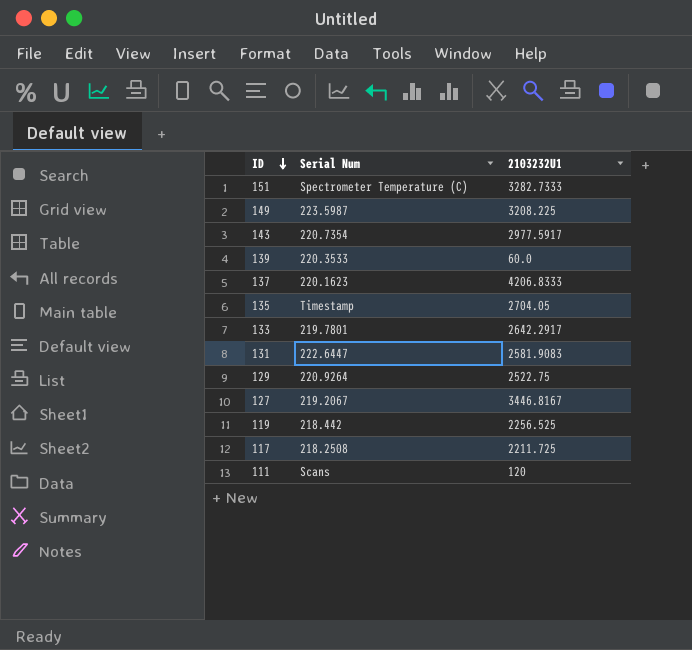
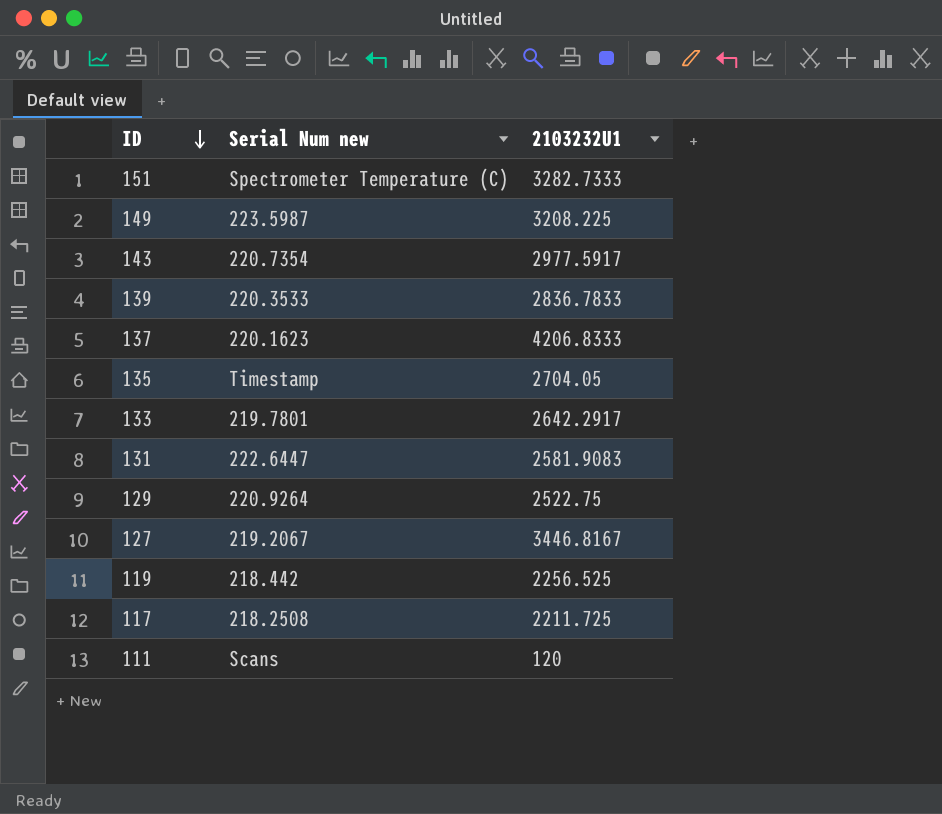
column name: Serial Num -> Serial Num new
139 | 2103232U1: 60.0 -> 2836.7833

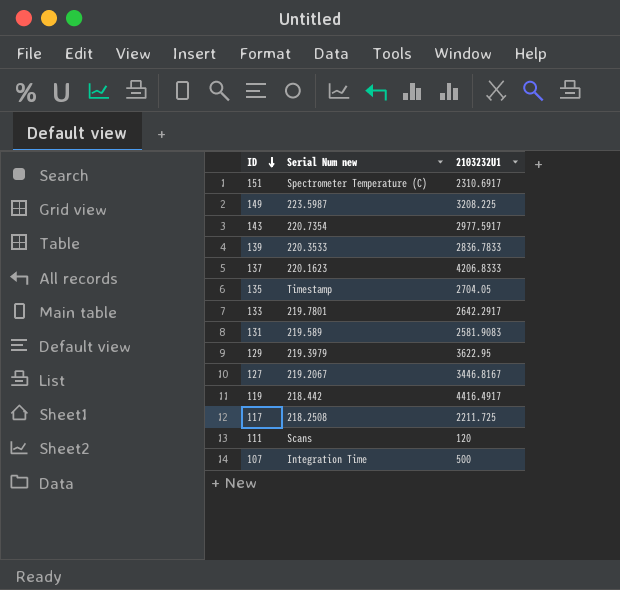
151 | 2103232U1: 3282.7333 -> 2310.6917
131 | Serial Num new: 222.6447 -> 219.589
129 | Serial Num new: 220.9264 -> 219.3979
129 | 2103232U1: 2522.75 -> 3622.95
119 | 2103232U1: 2256.525 -> 4416.4917
row 107: none -> Integration Time | 500

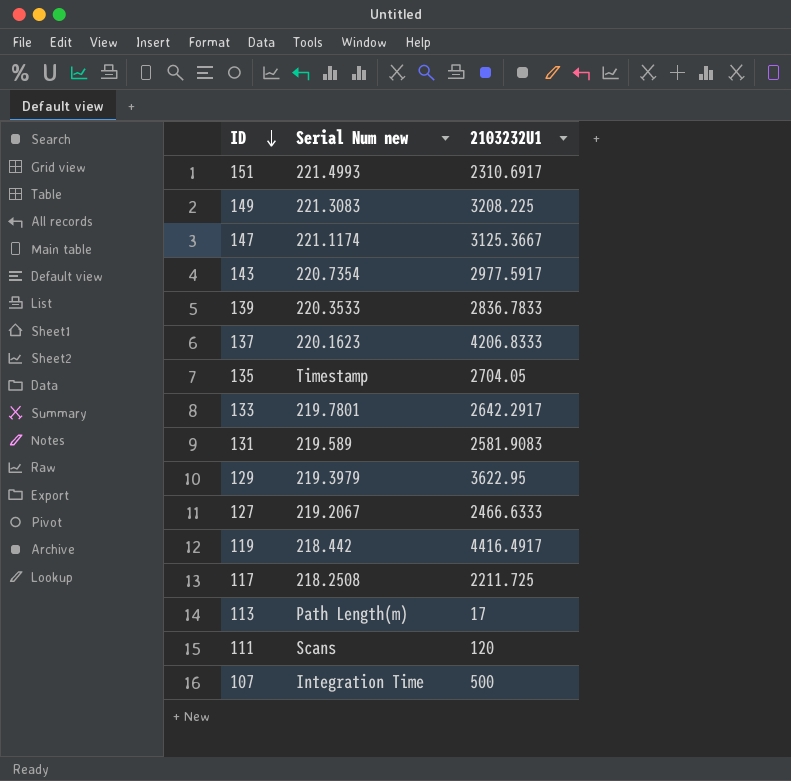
151 | Serial Num new: Spectrometer Temperature (C) -> 221.4993
149 | Serial Num new: 223.5987 -> 221.3083
row 147: none -> 221.1174 | 3125.3667
127 | 2103232U1: 3446.8167 -> 2466.6333
row 113: none -> Path Length(m) | 17

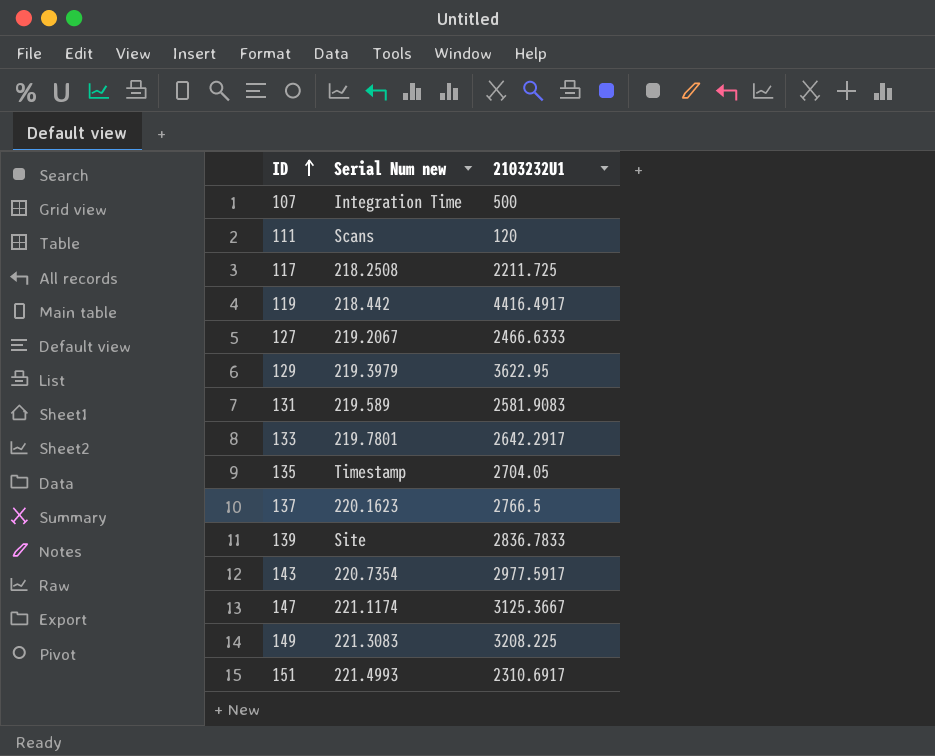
row order: ID descending -> ID ascending
row 113: Path Length(m) | 17 -> none
137 | 2103232U1: 4206.8333 -> 2766.5
139 | Serial Num new: 220.3533 -> Site

